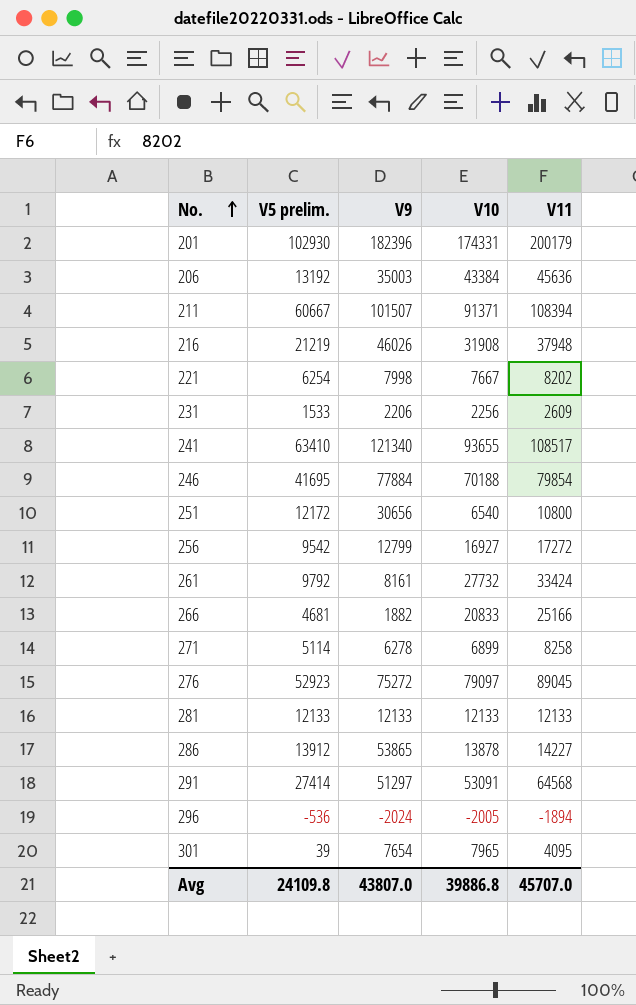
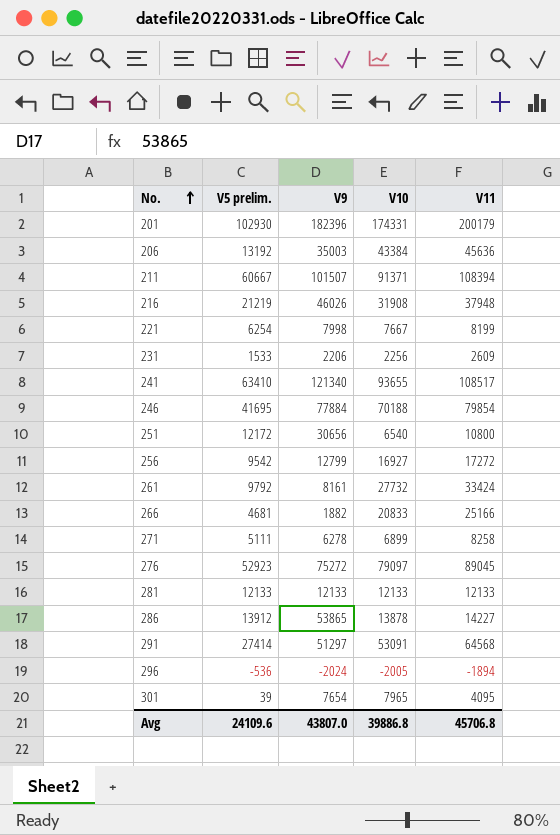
221 | V11: 8202 -> 8199
271 | V5 prelim.: 5114 -> 5111
Avg | V5 prelim.: 24109.8 -> 24109.6
Avg | V11: 45707.0 -> 45706.8

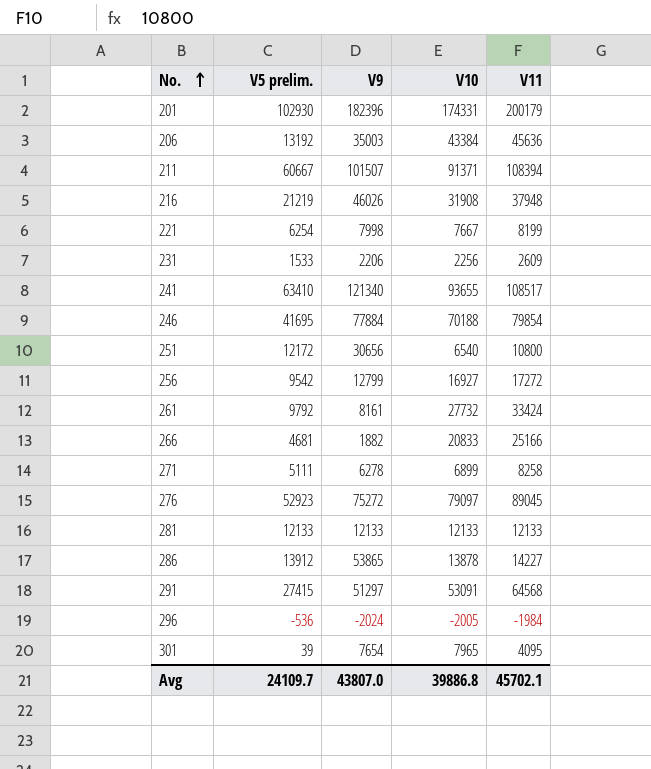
291 | V5 prelim.: 27414 -> 27415
296 | V11: -1894 -> -1984
Avg | V5 prelim.: 24109.6 -> 24109.7
Avg | V11: 45706.8 -> 45702.1

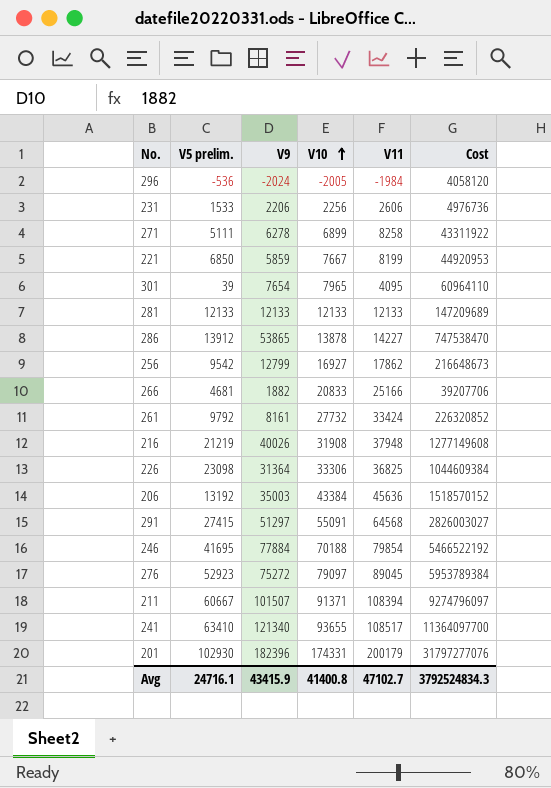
row order: No. ascending -> V10 ascending
column Cost | formula: none -> [V9] * [V10]
row 251: 12172 | 30656 | 6540 | 10800 -> none
231 | V11: 2609 -> 2606
221 | V5 prelim.: 6254 -> 6850
221 | V9: 7998 -> 5859
256 | V11: 17272 -> 17862
216 | V9: 46026 -> 40026
row 226: none -> 23098 | 31364 | 33306 | 36825 | 1044609384
291 | V10: 53091 -> 55091
Avg | V5 prelim.: 24109.7 -> 24716.1
Avg | V9: 43807.0 -> 43415.9
Avg | V10: 39886.8 -> 41400.8
Avg | V11: 45702.1 -> 47102.7

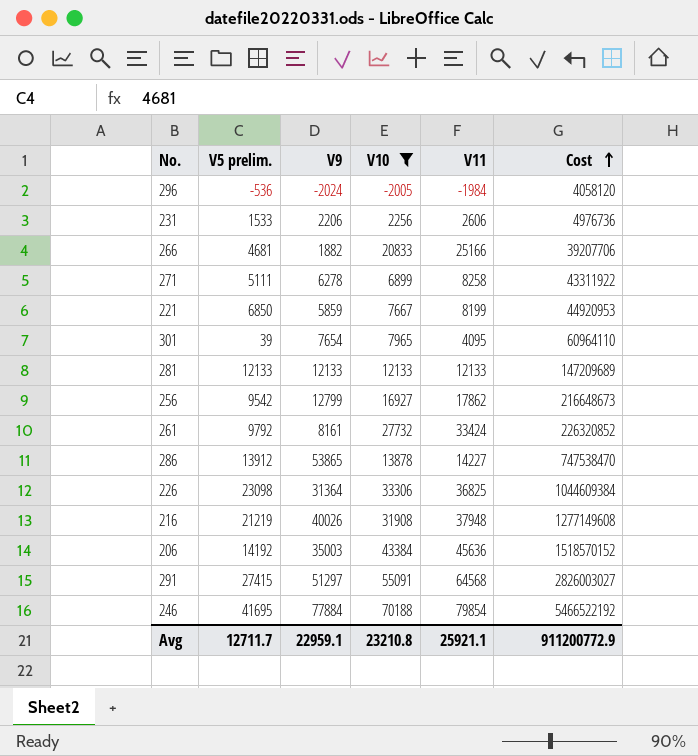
filter: none -> V10 <= 70188
row order: V10 ascending -> Cost ascending
206 | V5 prelim.: 13192 -> 14192
Avg | V5 prelim.: 24716.1 -> 12711.7
Avg | V9: 43415.9 -> 22959.1
Avg | V10: 41400.8 -> 23210.8
Avg | V11: 47102.7 -> 25921.1
Avg | Cost: 3792524834.3 -> 911200772.9

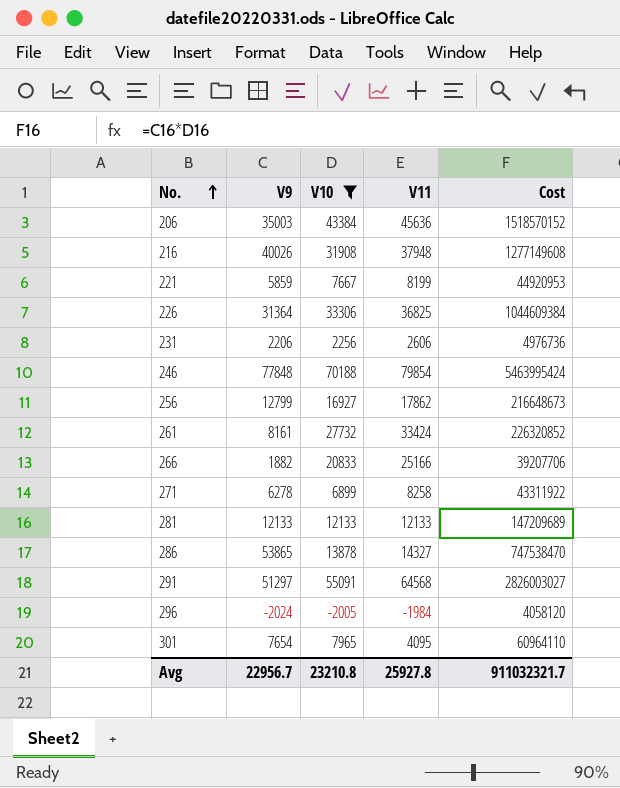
row order: Cost ascending -> No. ascending
column V5 prelim. | position: 2 -> none
246 | V9: 77884 -> 77848
246 | Cost: 5466522192 -> 5463995424
286 | V11: 14227 -> 14327
Avg | V9: 22959.1 -> 22956.7
Avg | V11: 25921.1 -> 25927.8
Avg | Cost: 911200772.9 -> 911032321.7

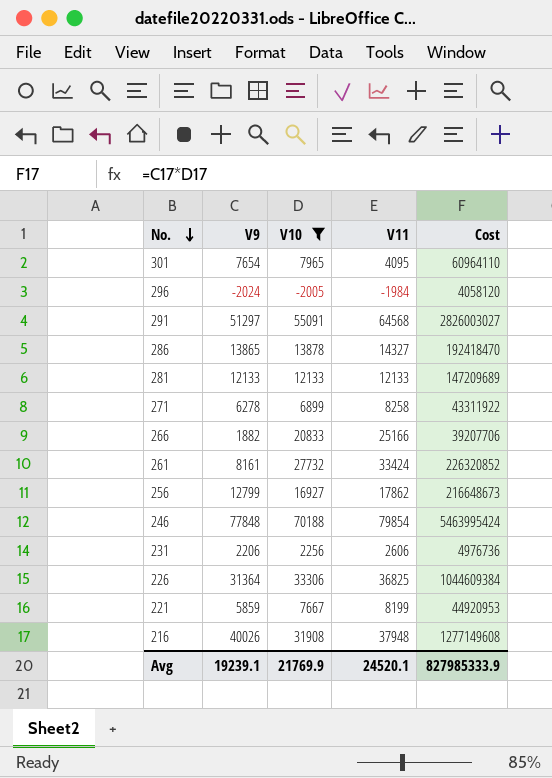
row order: No. ascending -> No. descending
row 206: 35003 | 43384 | 45636 | 1518570152 -> none
286 | V9: 53865 -> 13865
286 | Cost: 747538470 -> 192418470
Avg | V9: 22956.7 -> 19239.1
Avg | V10: 23210.8 -> 21769.9
Avg | V11: 25927.8 -> 24520.1
Avg | Cost: 911032321.7 -> 827985333.9

